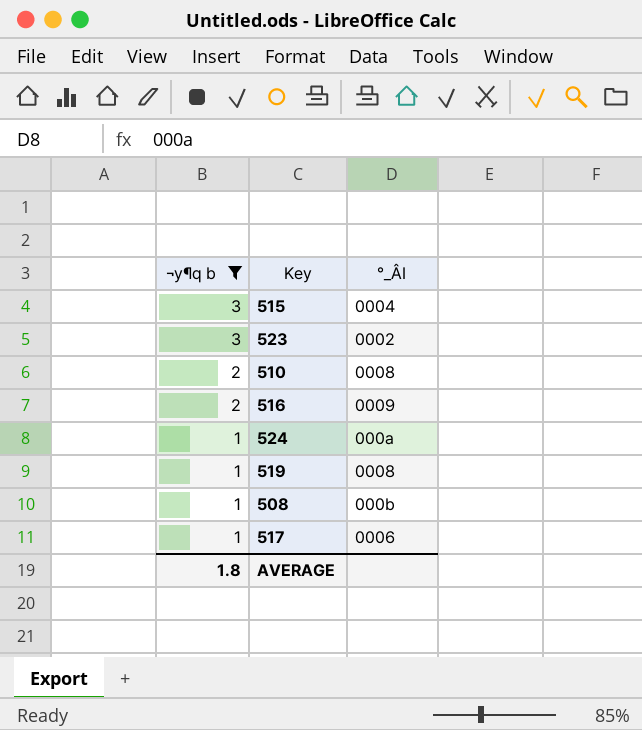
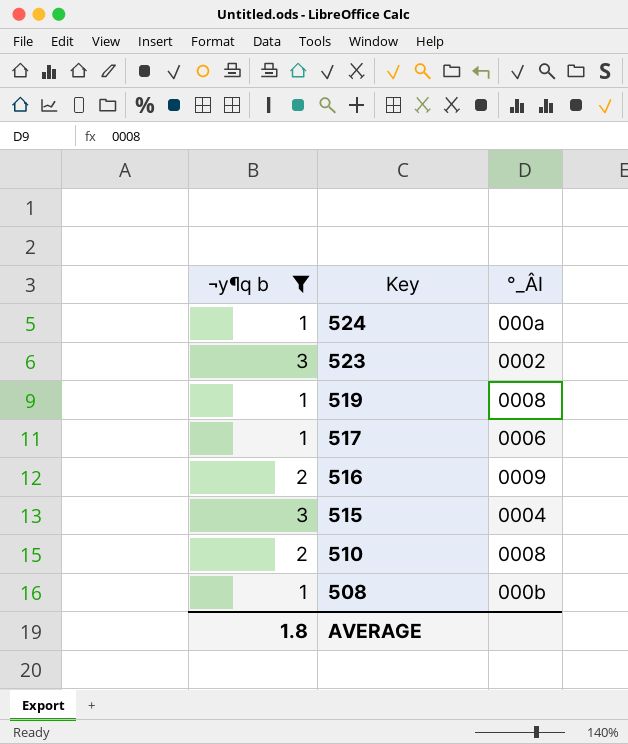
row order: ¬y¶q b descending -> Key descending

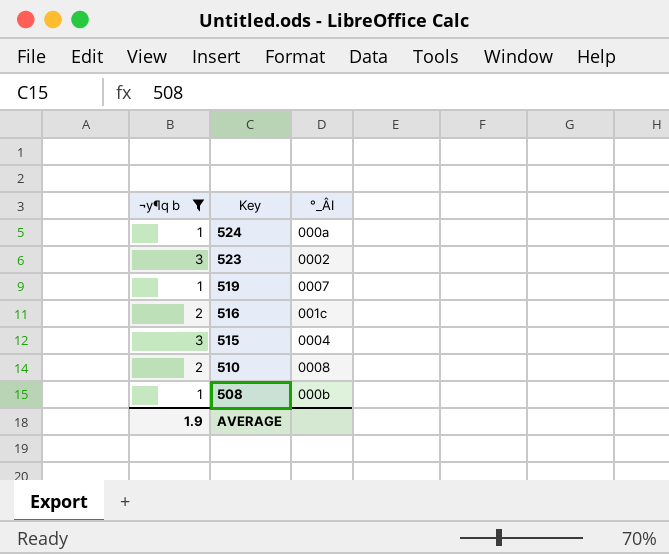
row 517: 1 | 0006 -> none
519 | °_ÂI: 0008 -> 0007
516 | °_ÂI: 0009 -> 001c
AVERAGE | ¬y¶q b: 1.8 -> 1.9

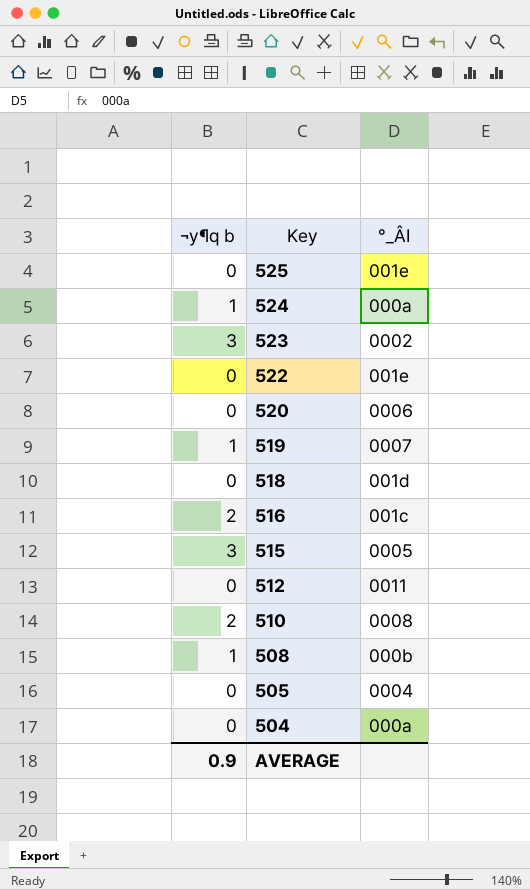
filter: ¬y¶q b != 0 -> none
515 | °_ÂI: 0004 -> 0005
AVERAGE | ¬y¶q b: 1.9 -> 0.9

